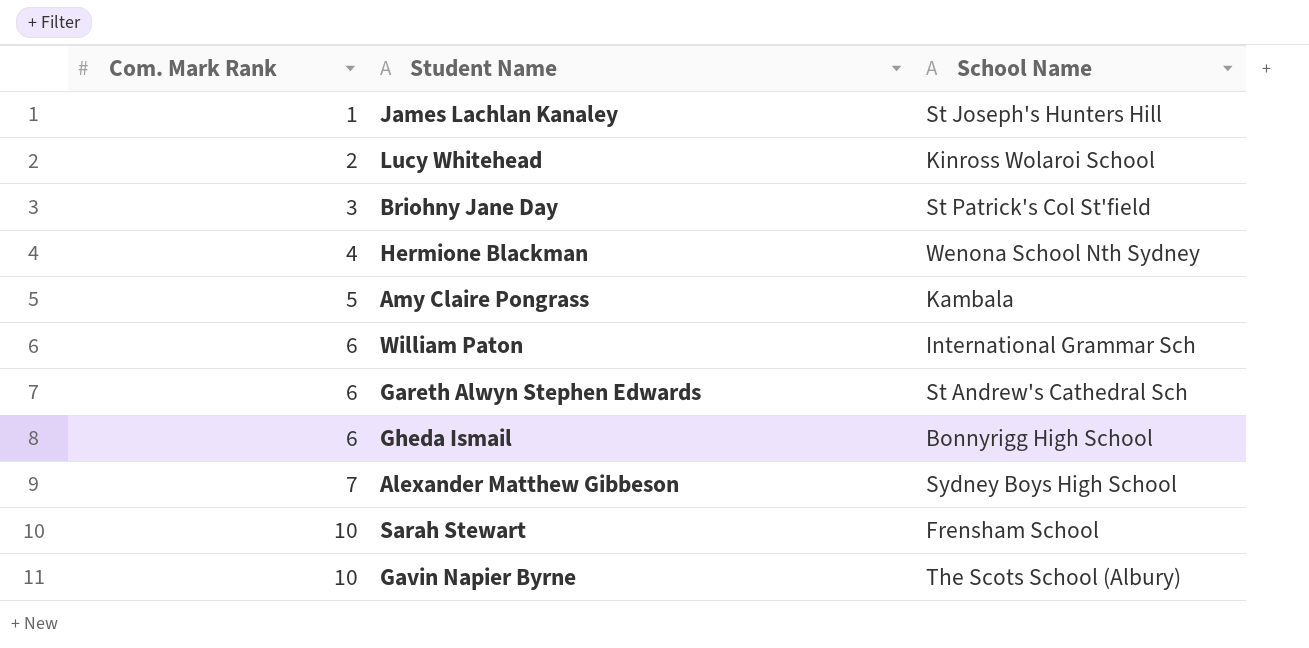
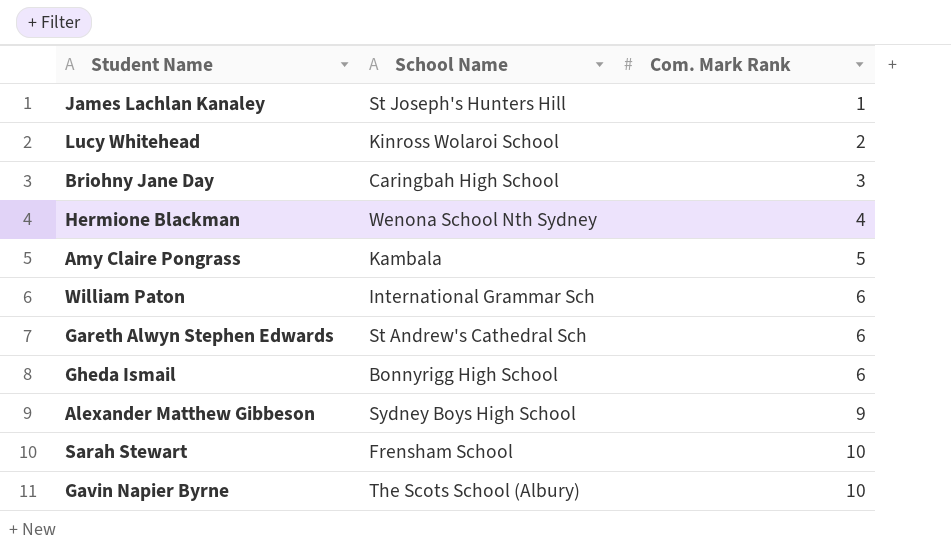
column Com. Mark Rank | position: 1 -> 3
Briohny Jane Day | School Name: St Patrick's Col St'field -> Caringbah High School
Alexander Matthew Gibbeson | Com. Mark Rank: 7 -> 9

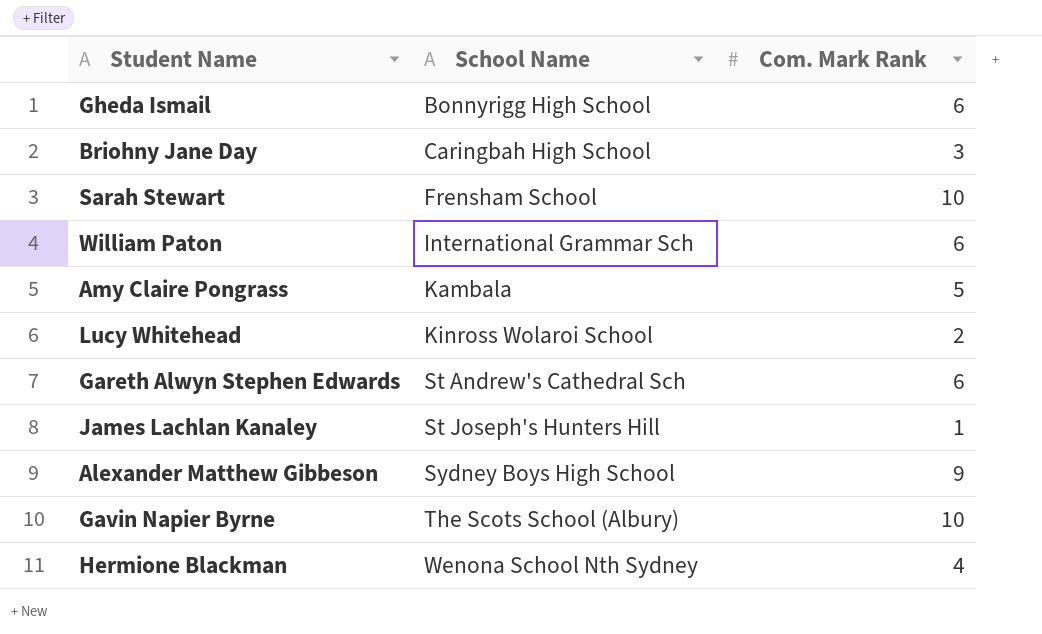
row order: Com. Mark Rank ascending -> School Name ascending

